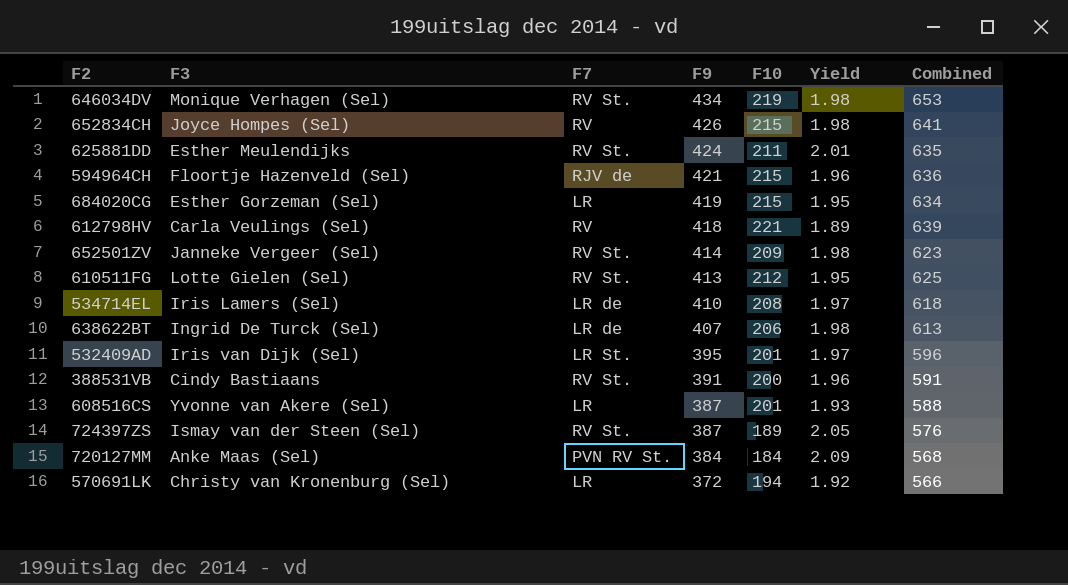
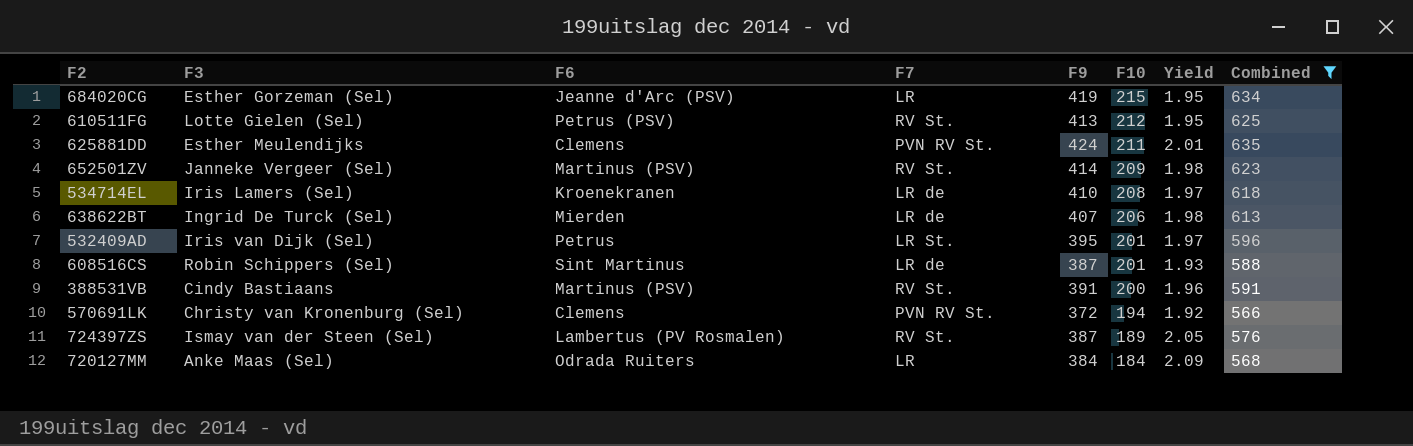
filter: none -> Combined <= 635
row order: F9 descending -> F10 descending
column F6 | position: none -> 3
625881DD | F7: RV St. -> PVN RV St.
608516CS | F3: Yvonne van Akere (Sel) -> Robin Schippers (Sel)
608516CS | F7: LR -> LR de
570691LK | F7: LR -> PVN RV St.
720127MM | F7: PVN RV St. -> LR

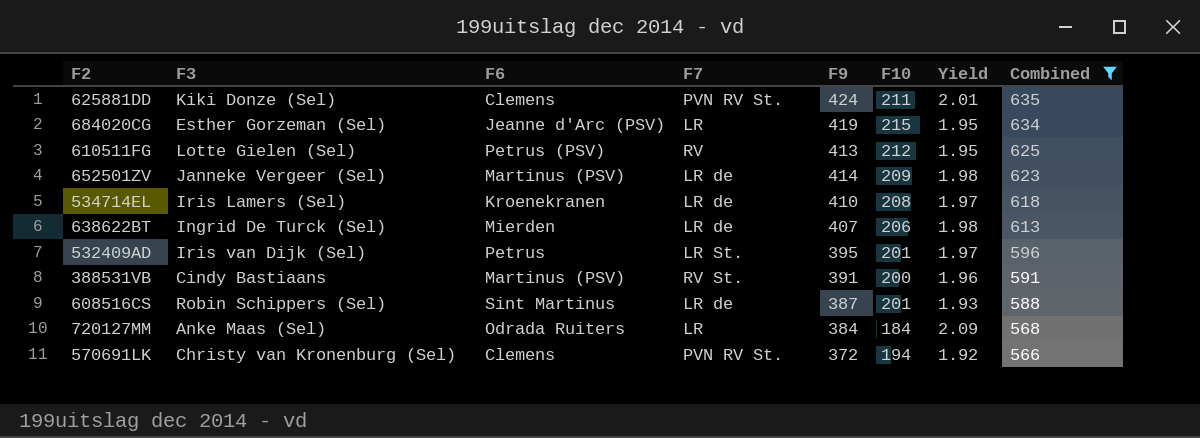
row order: F10 descending -> Combined descending
row 724397ZS: Ismay van der Steen (Sel) | Lambertus (PV Rosmalen) | RV St. | 387 | 189 | 2.05 | 576 -> none
625881DD | F3: Esther Meulendijks -> Kiki Donze (Sel)
610511FG | F7: RV St. -> RV
652501ZV | F7: RV St. -> LR de

